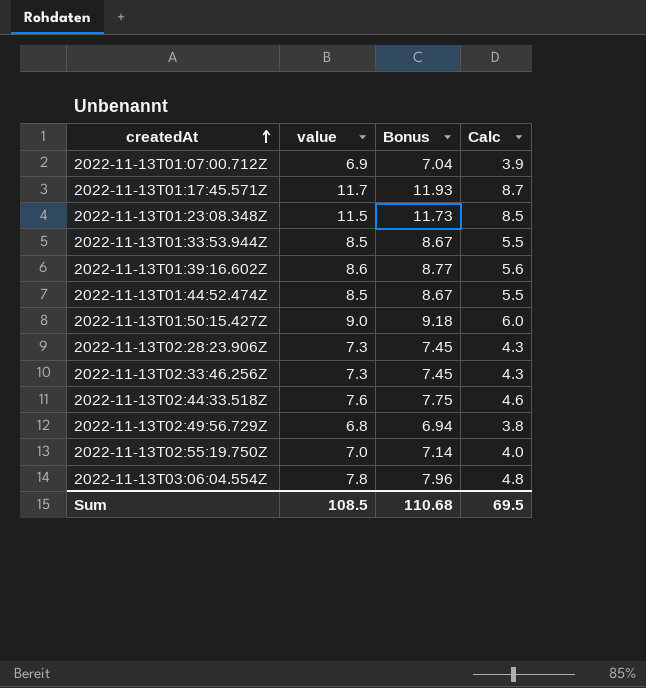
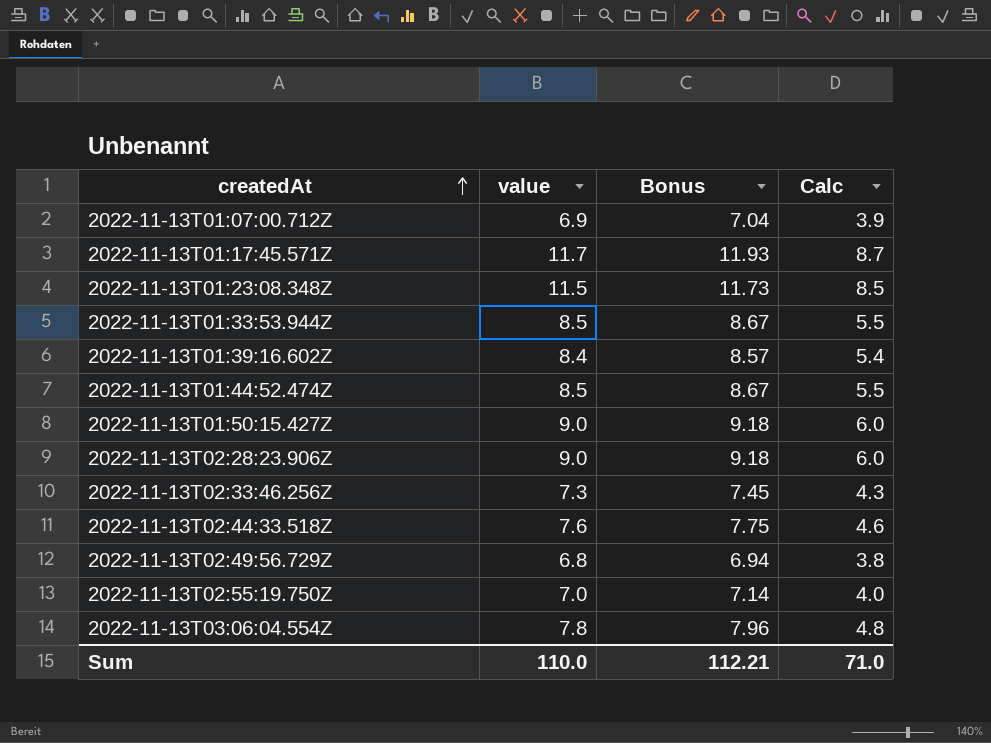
2022-11-13T01:39:16.602Z | value: 8.6 -> 8.4
2022-11-13T01:39:16.602Z | Bonus: 8.77 -> 8.57
2022-11-13T01:39:16.602Z | Calc: 5.6 -> 5.4
2022-11-13T02:28:23.906Z | value: 7.3 -> 9.0
2022-11-13T02:28:23.906Z | Bonus: 7.45 -> 9.18
2022-11-13T02:28:23.906Z | Calc: 4.3 -> 6.0
Sum | value: 108.5 -> 110.0
Sum | Bonus: 110.68 -> 112.21
Sum | Calc: 69.5 -> 71.0

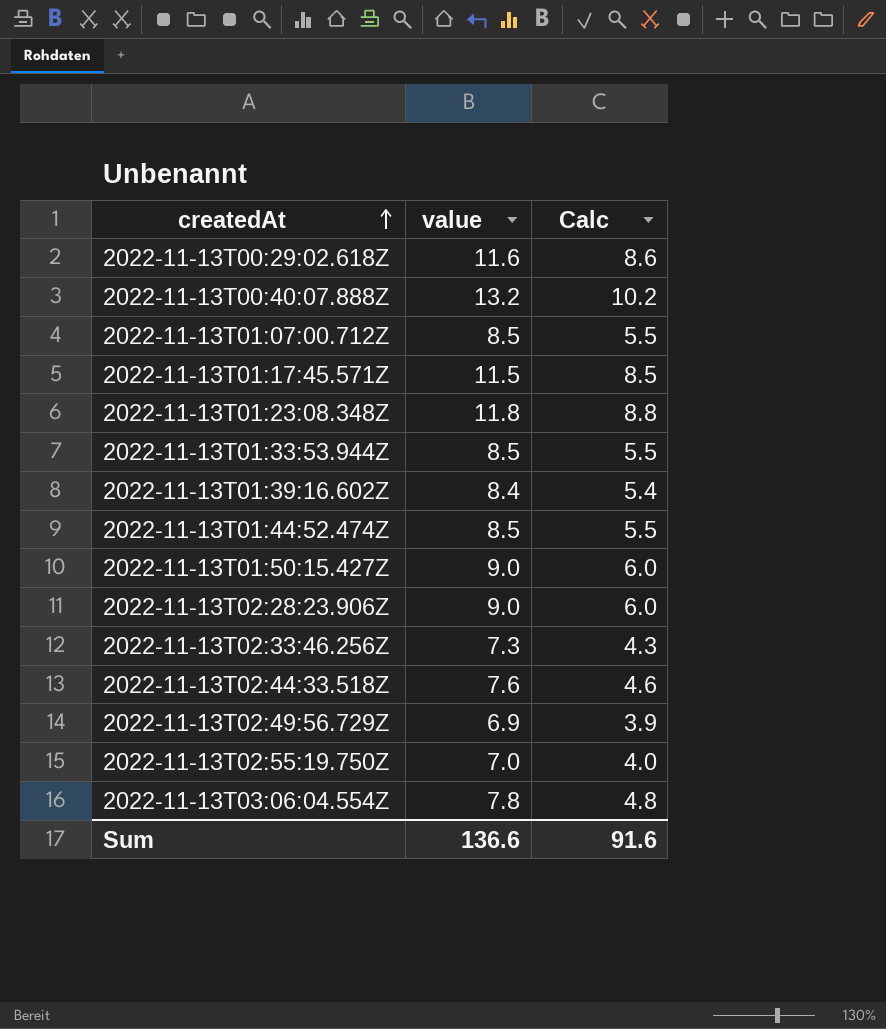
column Bonus | formula: [value] * 1.02 -> none
row 2022-11-13T00:29:02.618Z: none -> 11.6 | 8.6
row 2022-11-13T00:40:07.888Z: none -> 13.2 | 10.2
2022-11-13T01:07:00.712Z | value: 6.9 -> 8.5
2022-11-13T01:07:00.712Z | Calc: 3.9 -> 5.5
2022-11-13T01:17:45.571Z | value: 11.7 -> 11.5
2022-11-13T01:17:45.571Z | Calc: 8.7 -> 8.5
2022-11-13T01:23:08.348Z | value: 11.5 -> 11.8
2022-11-13T01:23:08.348Z | Calc: 8.5 -> 8.8
2022-11-13T02:49:56.729Z | value: 6.8 -> 6.9
2022-11-13T02:49:56.729Z | Calc: 3.8 -> 3.9
Sum | value: 110.0 -> 136.6
Sum | Calc: 71.0 -> 91.6

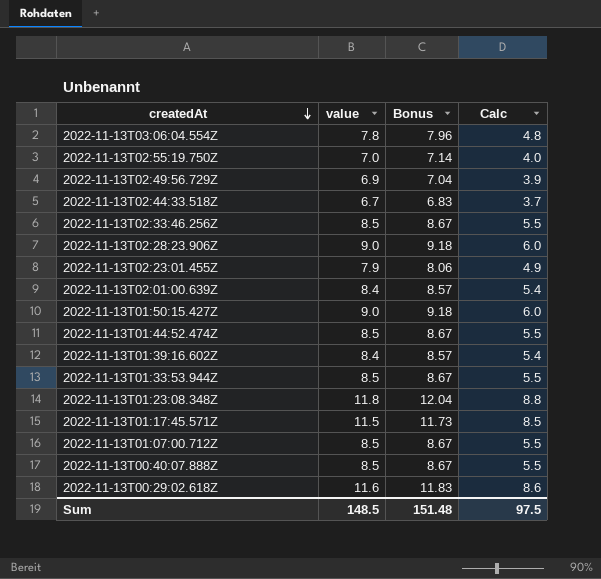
row order: createdAt ascending -> createdAt descending
column Bonus | formula: none -> [value] * 1.02
2022-11-13T02:44:33.518Z | value: 7.6 -> 6.7
2022-11-13T02:44:33.518Z | Calc: 4.6 -> 3.7
2022-11-13T02:33:46.256Z | value: 7.3 -> 8.5
2022-11-13T02:33:46.256Z | Calc: 4.3 -> 5.5
row 2022-11-13T02:23:01.455Z: none -> 7.9 | 8.06 | 4.9
row 2022-11-13T02:01:00.639Z: none -> 8.4 | 8.57 | 5.4
2022-11-13T00:40:07.888Z | value: 13.2 -> 8.5
2022-11-13T00:40:07.888Z | Calc: 10.2 -> 5.5
Sum | value: 136.6 -> 148.5
Sum | Calc: 91.6 -> 97.5

